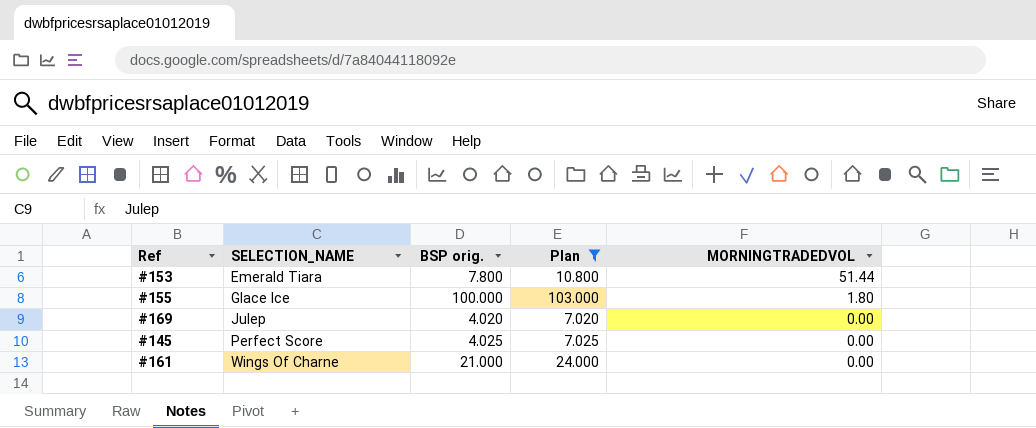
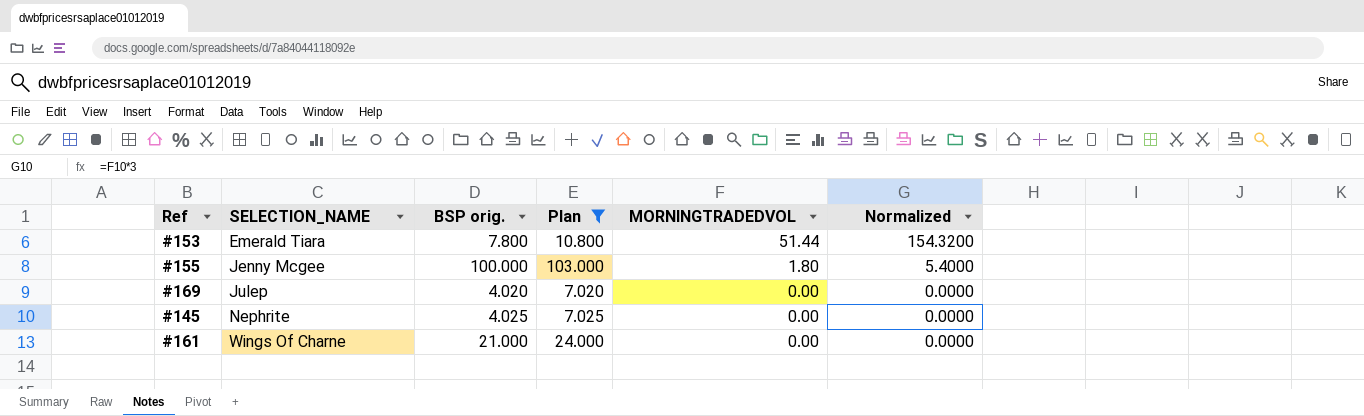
column Normalized | formula: none -> [MORNINGTRADEDVOL] * 3
#155 | SELECTION_NAME: Glace Ice -> Jenny Mcgee
#145 | SELECTION_NAME: Perfect Score -> Nephrite

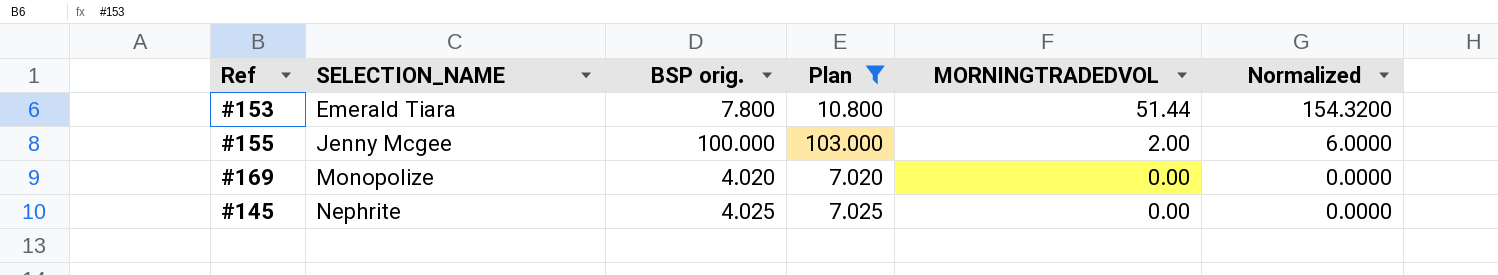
row #161: Wings Of Charne | 21.000 | 24.000 | 0.00 | 0.0000 -> none
#155 | MORNINGTRADEDVOL: 1.80 -> 2.00
#155 | Normalized: 5.4000 -> 6.0000
#169 | SELECTION_NAME: Julep -> Monopolize

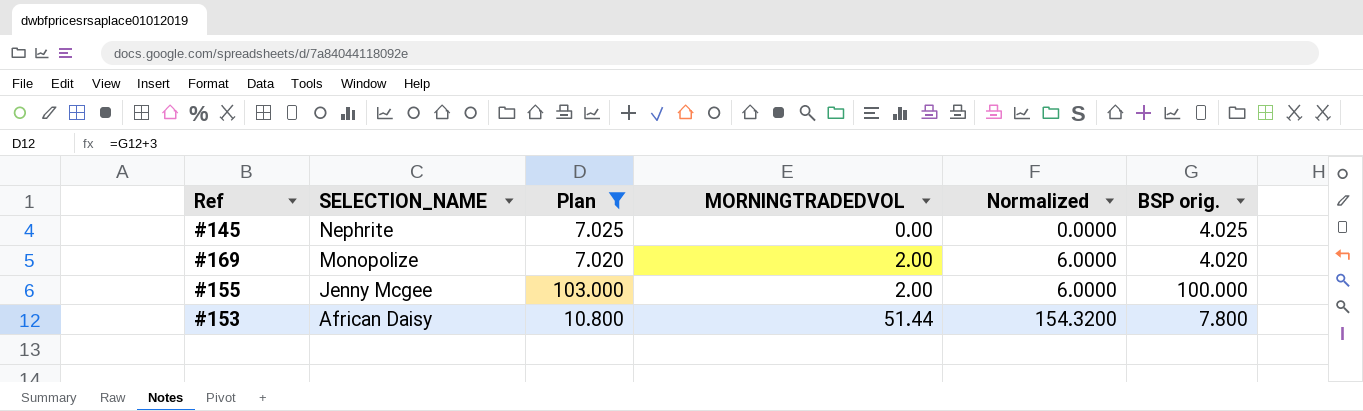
row order: SELECTION_NAME ascending -> SELECTION_NAME descending
column BSP orig. | position: 3 -> 6
#169 | MORNINGTRADEDVOL: 0.00 -> 2.00
#169 | Normalized: 0.0000 -> 6.0000
#153 | SELECTION_NAME: Emerald Tiara -> African Daisy

